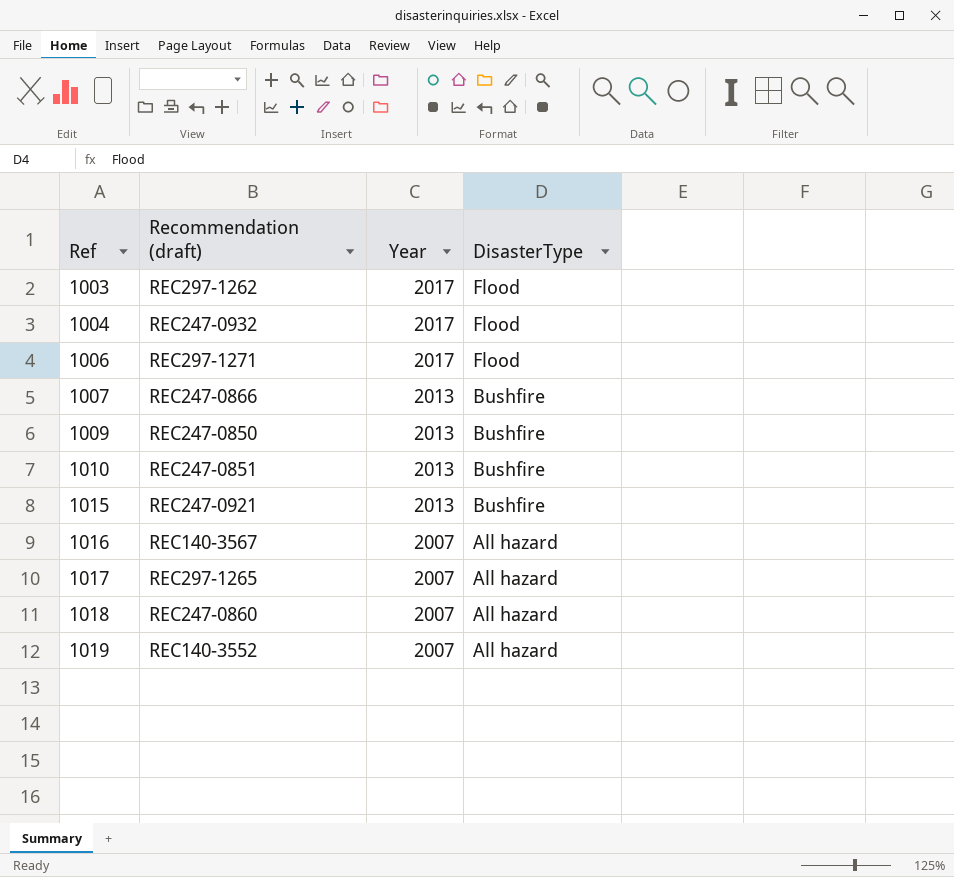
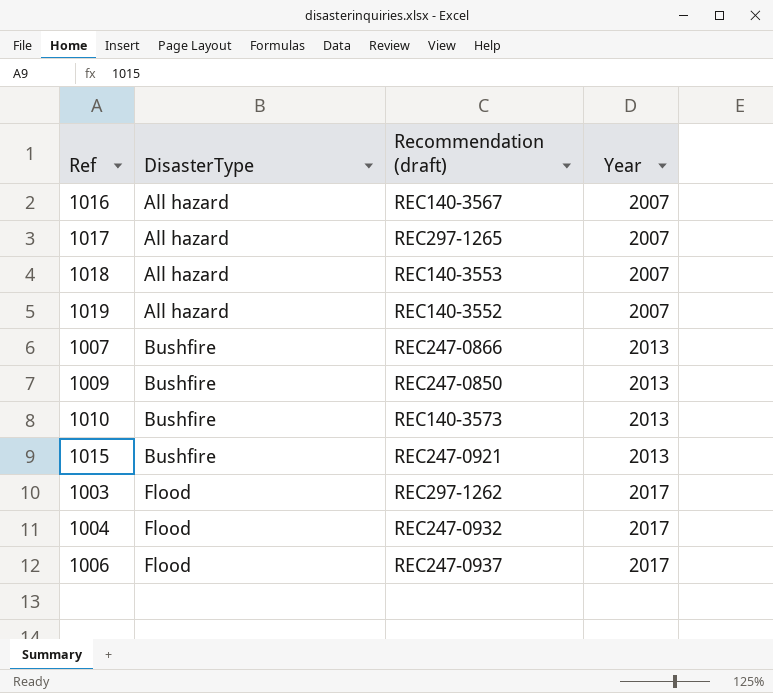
row order: Ref ascending -> DisasterType ascending
column DisasterType | position: 4 -> 2
1018 | Recommendation (draft): REC247-0860 -> REC140-3553
1010 | Recommendation (draft): REC247-0851 -> REC140-3573
1006 | Recommendation (draft): REC297-1271 -> REC247-0937

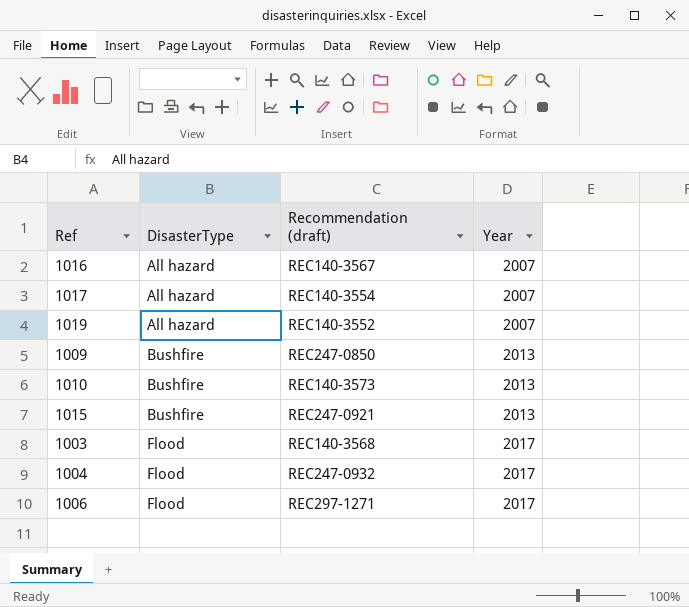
row 1018: All hazard | REC140-3553 | 2007 -> none
row 1007: Bushfire | REC247-0866 | 2013 -> none
1017 | Recommendation (draft): REC297-1265 -> REC140-3554
1003 | Recommendation (draft): REC297-1262 -> REC140-3568
1006 | Recommendation (draft): REC247-0937 -> REC297-1271

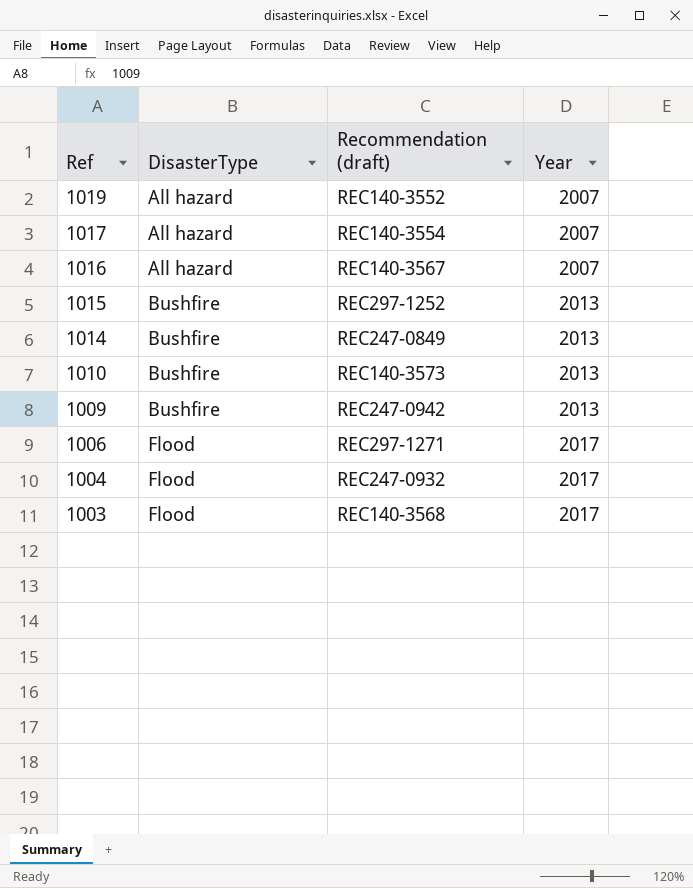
row order: DisasterType ascending -> Ref descending
1015 | Recommendation (draft): REC247-0921 -> REC297-1252
row 1014: none -> Bushfire | REC247-0849 | 2013
1009 | Recommendation (draft): REC247-0850 -> REC247-0942

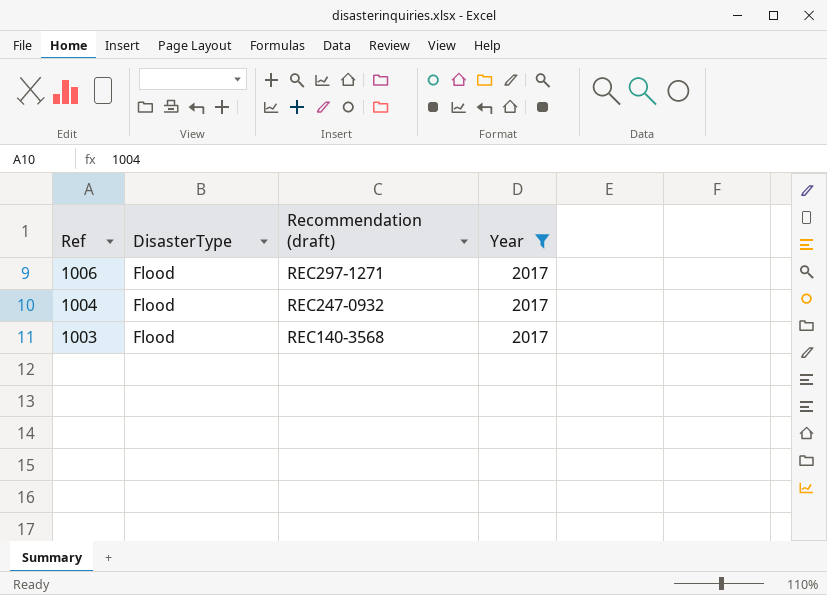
filter: none -> Year = 2017

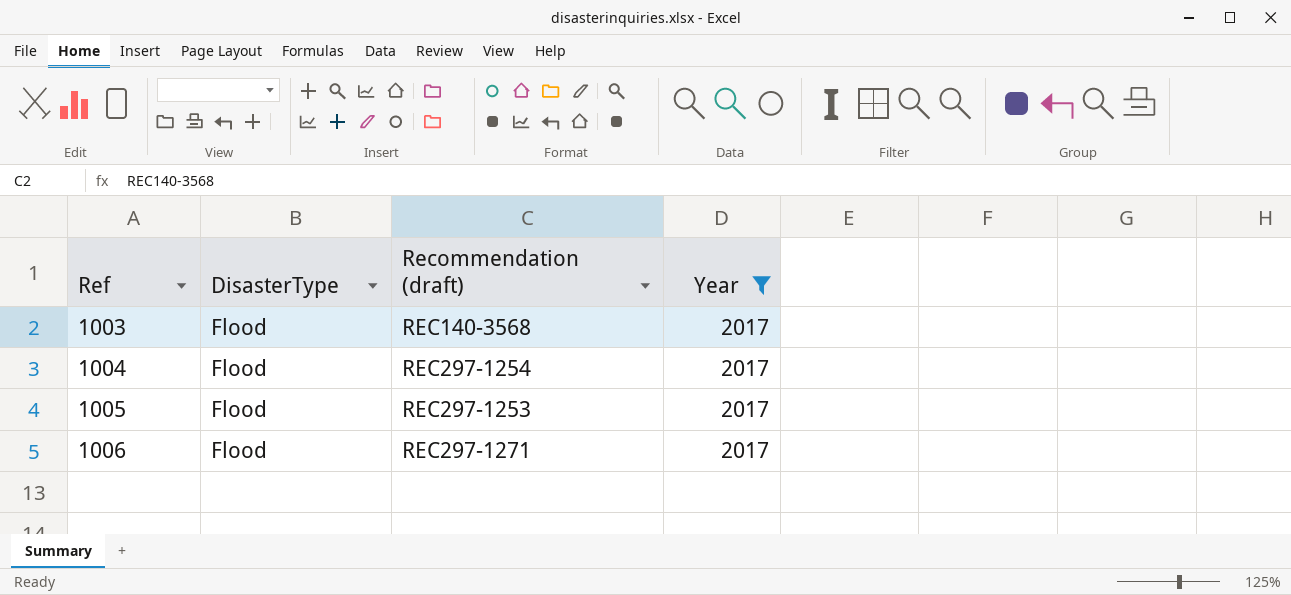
row order: Ref descending -> Ref ascending
1004 | Recommendation (draft): REC247-0932 -> REC297-1254
row 1005: none -> Flood | REC297-1253 | 2017

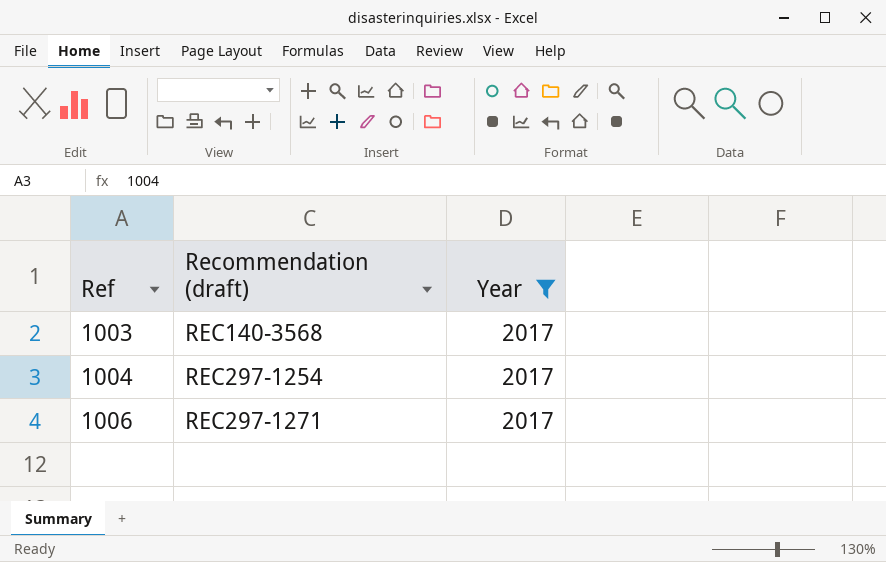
column DisasterType | position: 2 -> none
row 1005: Flood | REC297-1253 | 2017 -> none

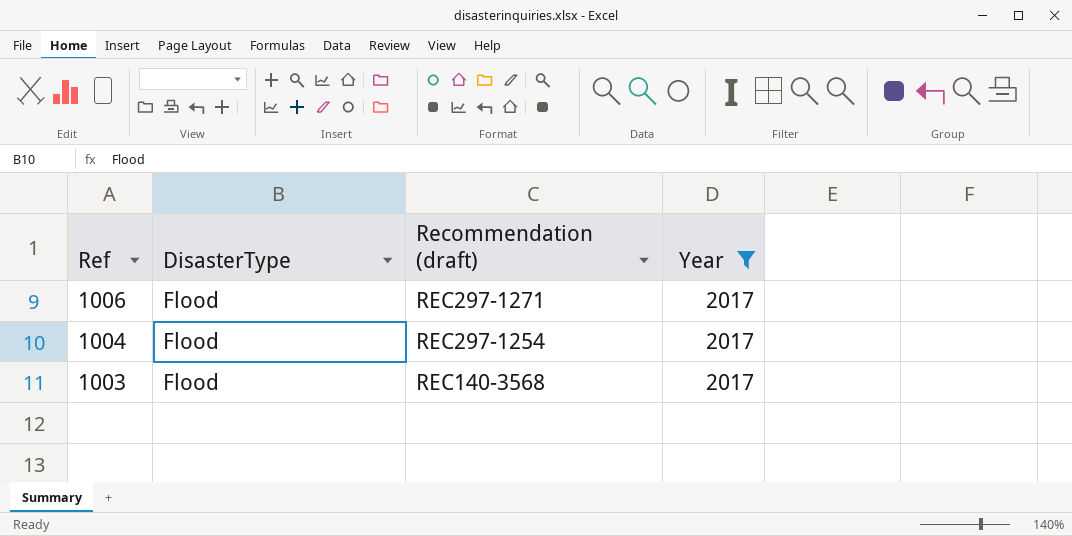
row order: Ref ascending -> Ref descending
column DisasterType | position: none -> 2

